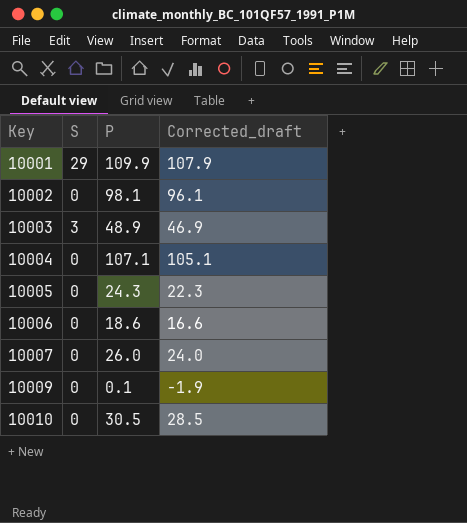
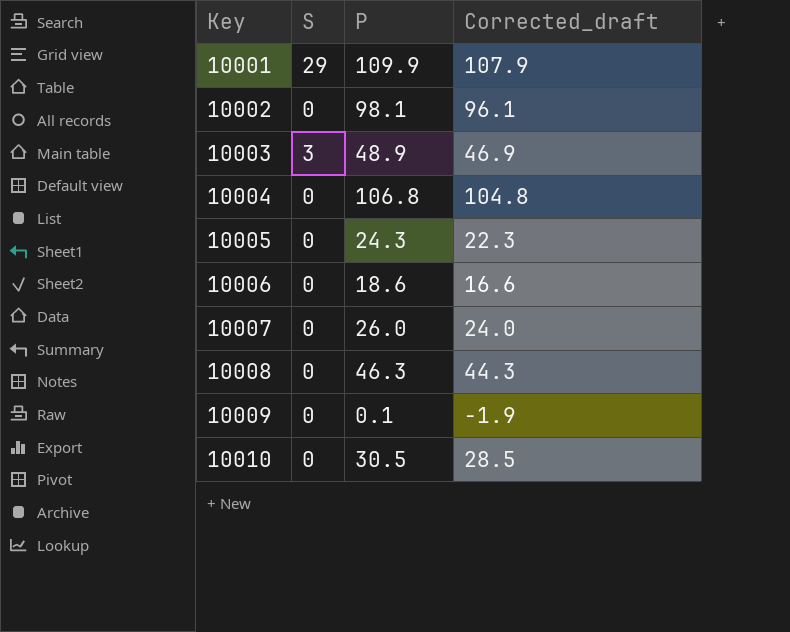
10004 | P: 107.1 -> 106.8
10004 | Corrected_draft: 105.1 -> 104.8
row 10008: none -> 0 | 46.3 | 44.3

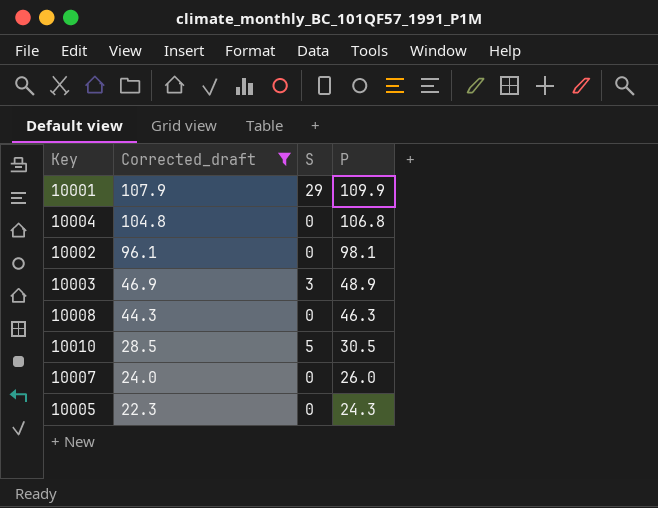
filter: none -> Corrected_draft >= 22.3
row order: Key ascending -> Corrected_draft descending
column Corrected_draft | position: 4 -> 2
10010 | S: 0 -> 5

